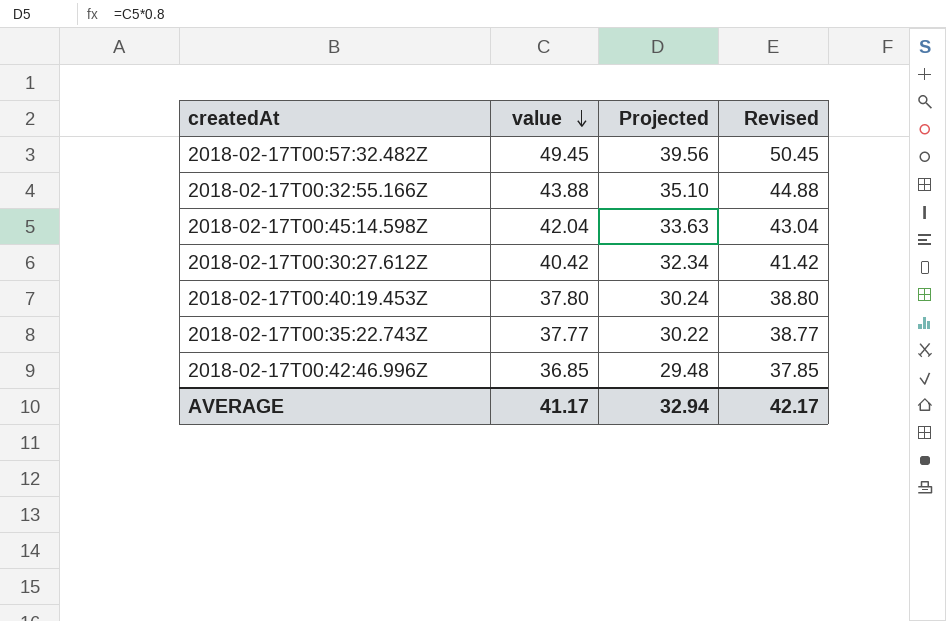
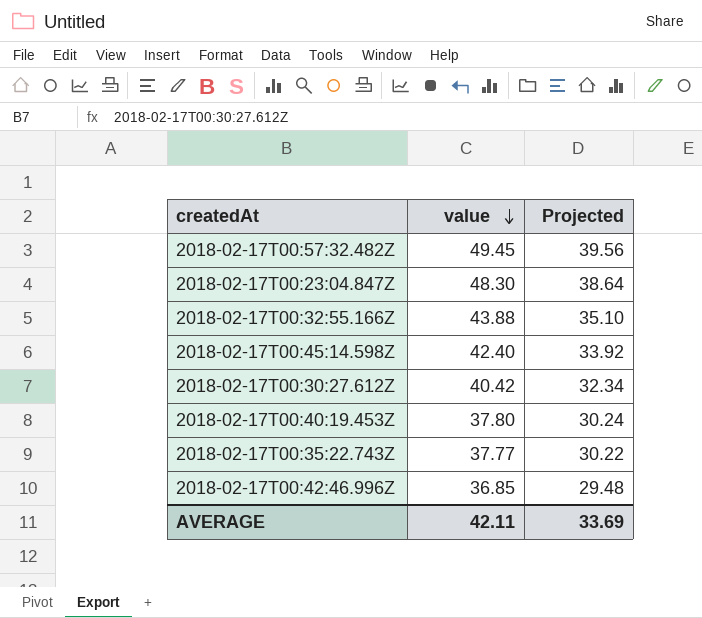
column Revised | formula: [value] + 1 -> none
row 2018-02-17T00:23:04.847Z: none -> 48.30 | 38.64
2018-02-17T00:45:14.598Z | value: 42.04 -> 42.40
2018-02-17T00:45:14.598Z | Projected: 33.63 -> 33.92
AVERAGE | value: 41.17 -> 42.11
AVERAGE | Projected: 32.94 -> 33.69

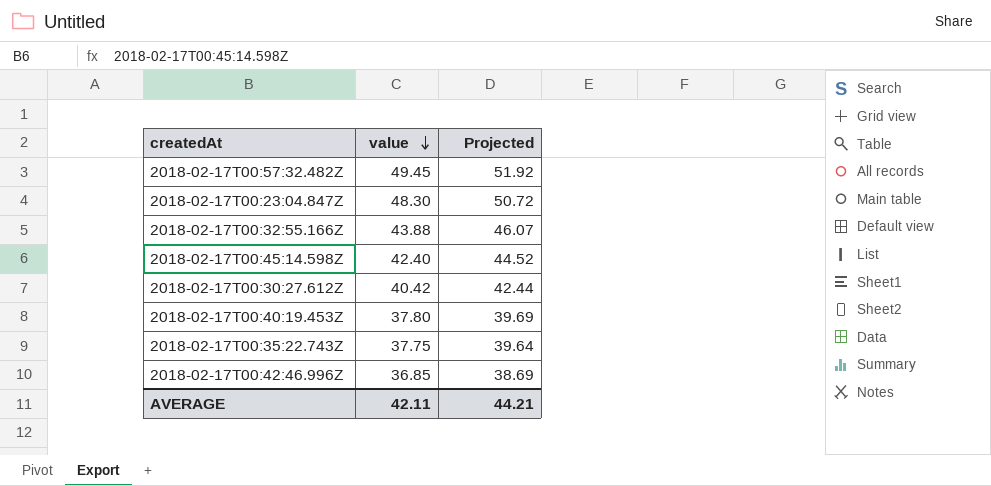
column Projected | formula: [value] * 0.8 -> [value] * 1.05
2018-02-17T00:35:22.743Z | value: 37.77 -> 37.75
AVERAGE | Projected: 33.69 -> 44.21

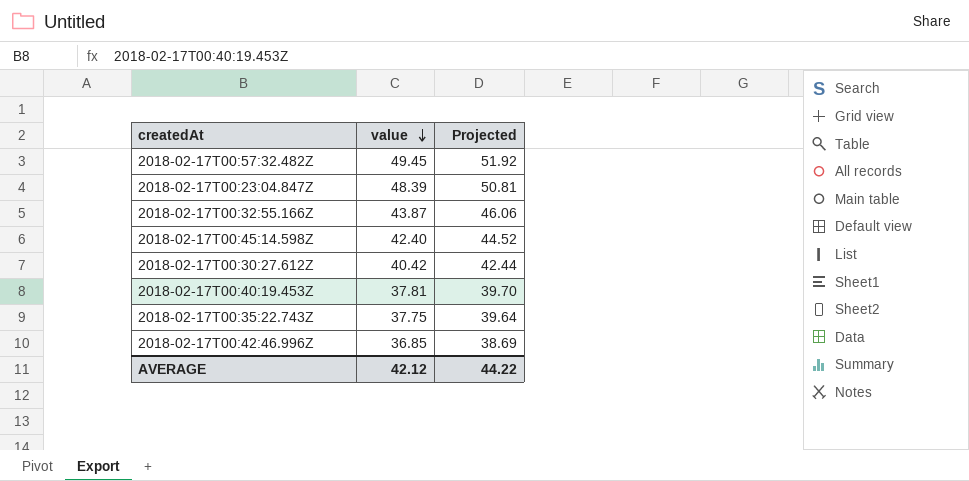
2018-02-17T00:23:04.847Z | value: 48.30 -> 48.39
2018-02-17T00:23:04.847Z | Projected: 50.72 -> 50.81
2018-02-17T00:32:55.166Z | value: 43.88 -> 43.87
2018-02-17T00:32:55.166Z | Projected: 46.07 -> 46.06
2018-02-17T00:40:19.453Z | value: 37.80 -> 37.81
2018-02-17T00:40:19.453Z | Projected: 39.69 -> 39.70
AVERAGE | value: 42.11 -> 42.12
AVERAGE | Projected: 44.21 -> 44.22

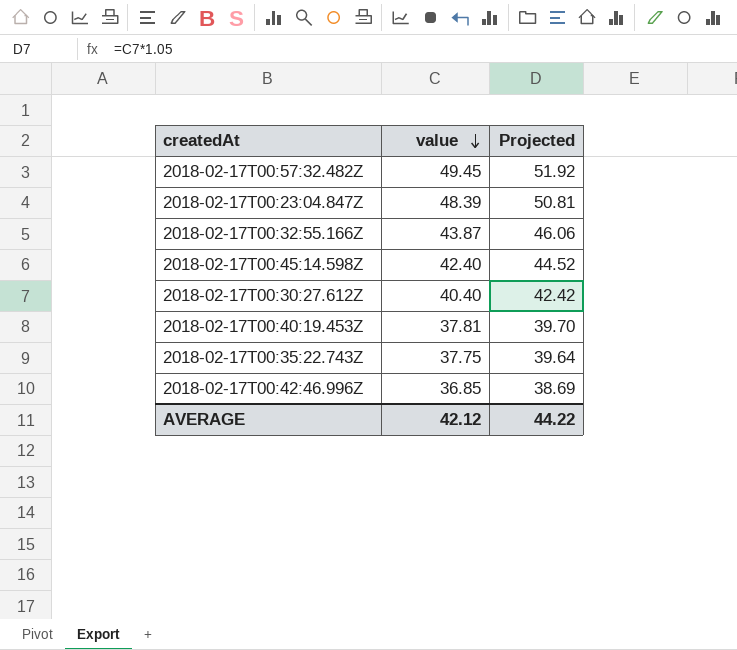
2018-02-17T00:30:27.612Z | value: 40.42 -> 40.40
2018-02-17T00:30:27.612Z | Projected: 42.44 -> 42.42

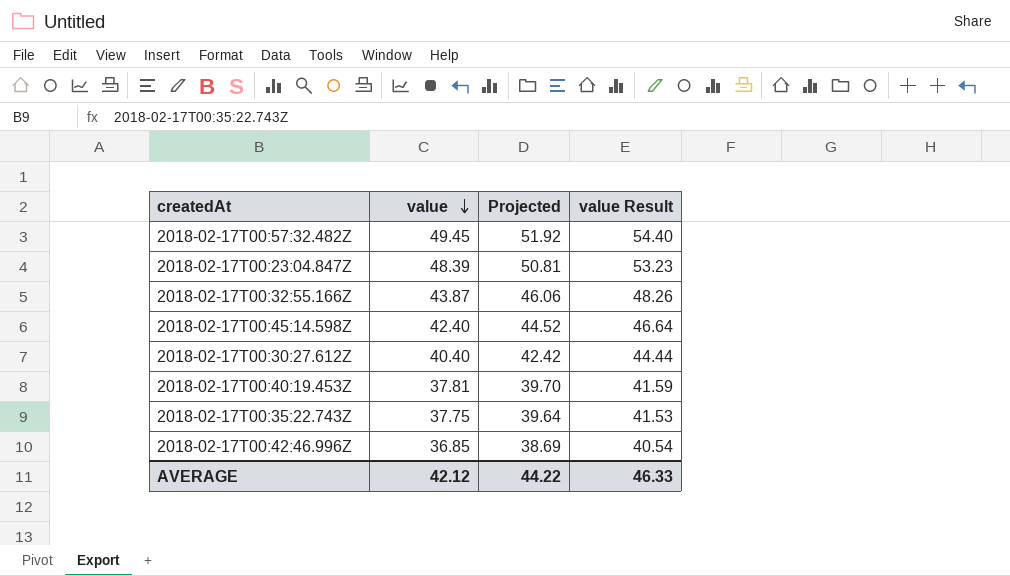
column value Result | formula: none -> [value] * 1.1

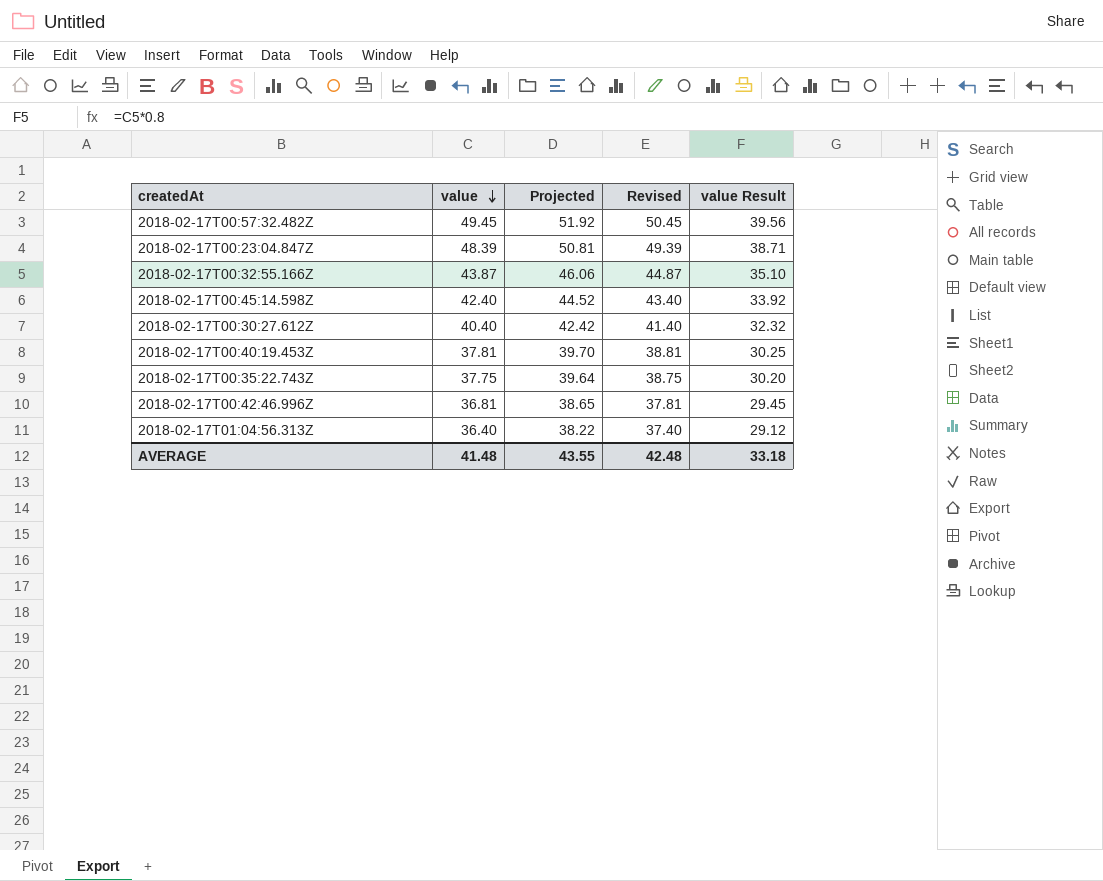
column Revised | formula: none -> [value] + 1
column value Result | formula: [value] * 1.1 -> [value] * 0.8
2018-02-17T00:42:46.996Z | value: 36.85 -> 36.81
2018-02-17T00:42:46.996Z | Projected: 38.69 -> 38.65
row 2018-02-17T01:04:56.313Z: none -> 36.40 | 38.22 | 37.40 | 29.12
AVERAGE | value: 42.12 -> 41.48
AVERAGE | Projected: 44.22 -> 43.55
AVERAGE | value Result: 46.33 -> 33.18

